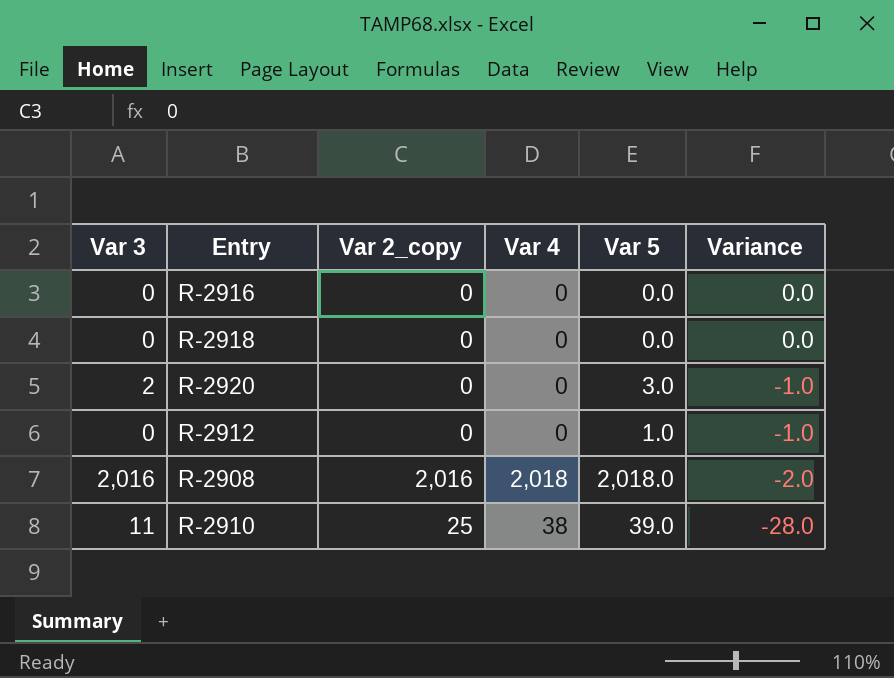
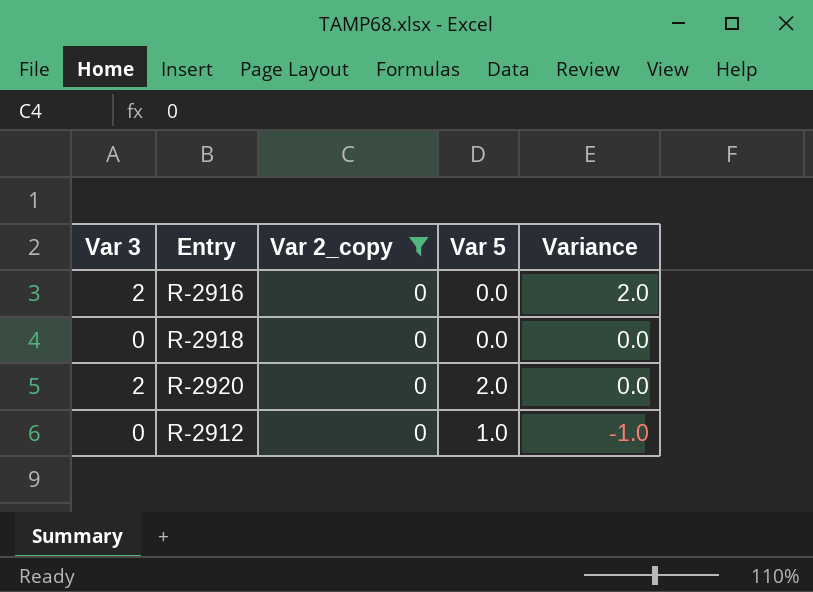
filter: none -> Var 2_copy = 0
column Var 4 | position: 4 -> none
R-2916 | Var 3: 0 -> 2
R-2916 | Variance: 0.0 -> 2.0
R-2920 | Var 5: 3.0 -> 2.0
R-2920 | Variance: -1.0 -> 0.0

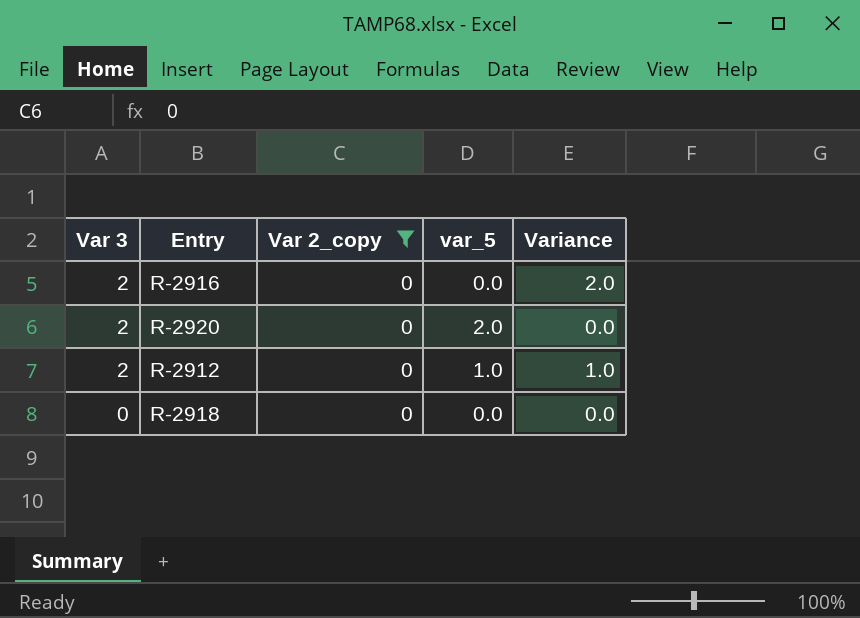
row order: Variance descending -> Var 3 descending
column name: Var 5 -> var_5
R-2912 | Var 3: 0 -> 2
R-2912 | Variance: -1.0 -> 1.0

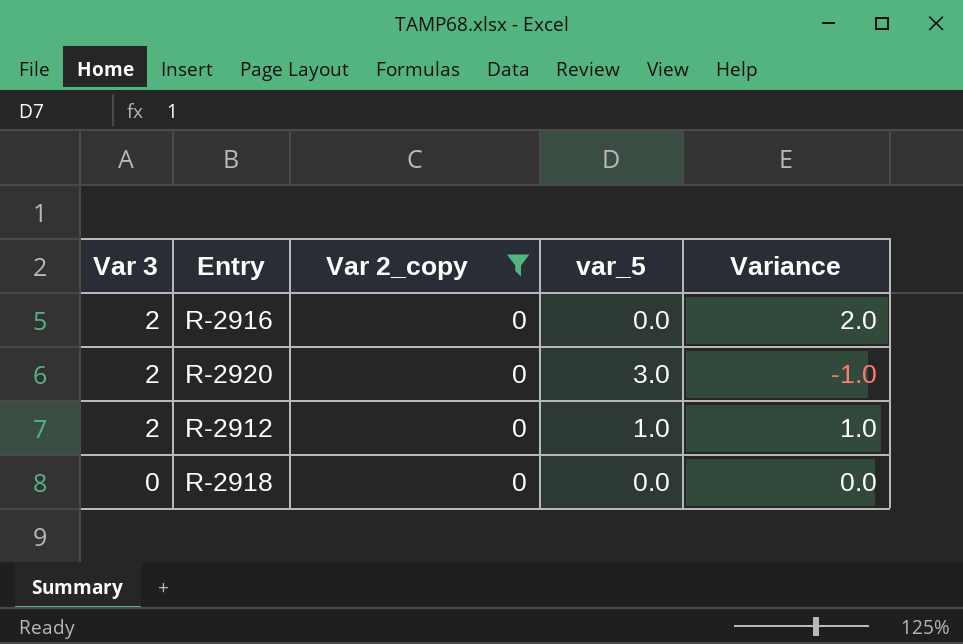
R-2920 | var_5: 2.0 -> 3.0
R-2920 | Variance: 0.0 -> -1.0

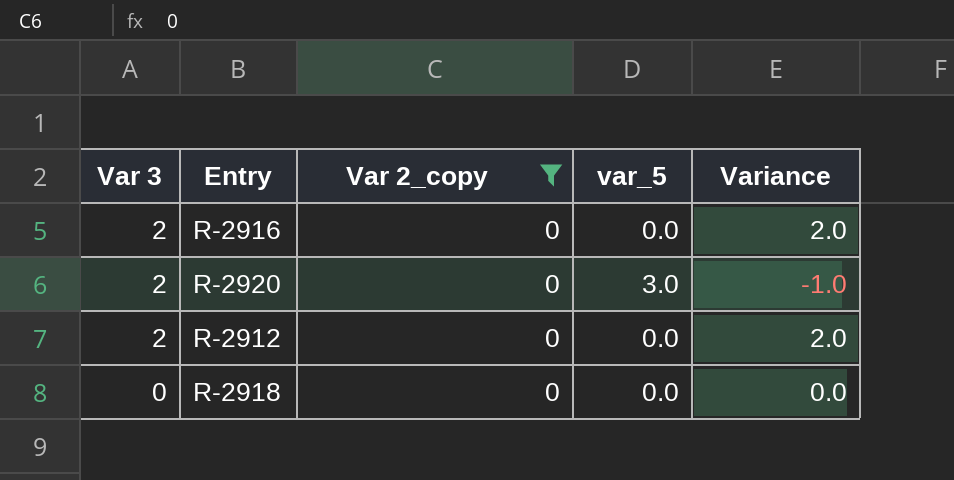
R-2912 | var_5: 1.0 -> 0.0
R-2912 | Variance: 1.0 -> 2.0

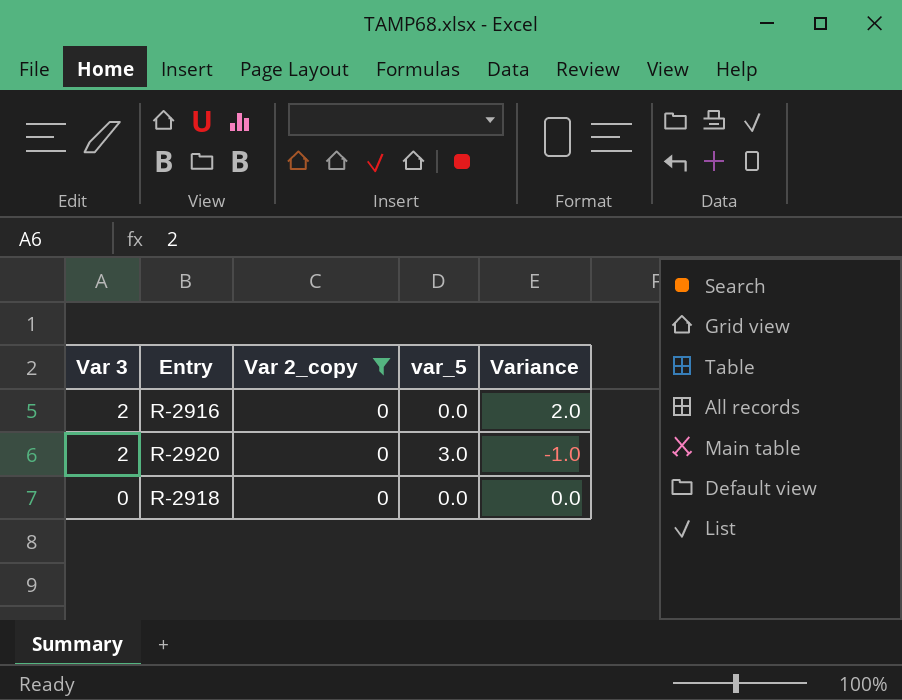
row R-2912: 2 | 0 | 0.0 | 2.0 -> none

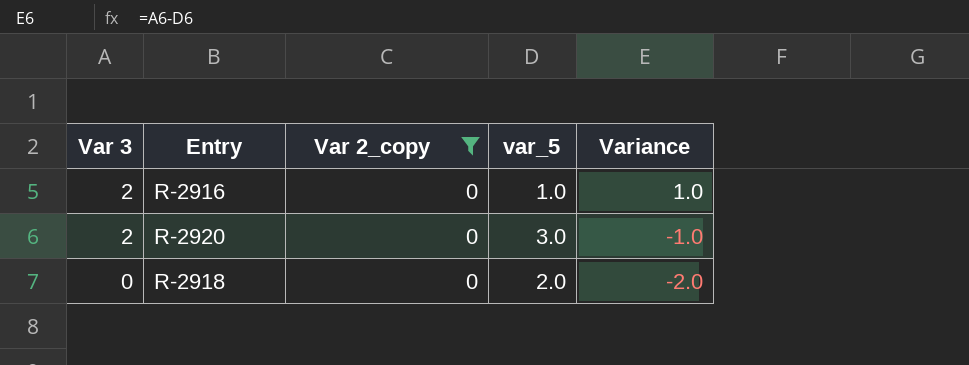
R-2916 | var_5: 0.0 -> 1.0
R-2916 | Variance: 2.0 -> 1.0
R-2918 | var_5: 0.0 -> 2.0
R-2918 | Variance: 0.0 -> -2.0

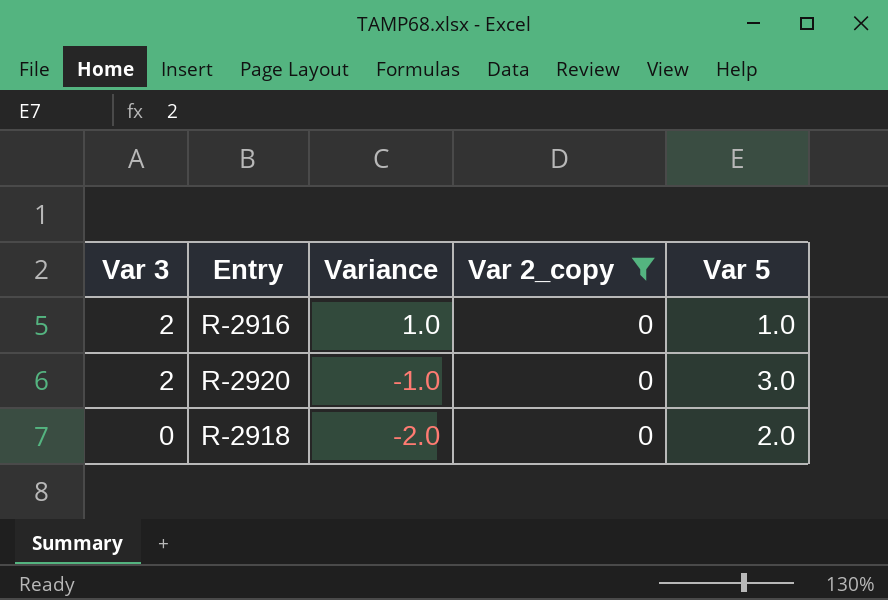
column Variance | position: 5 -> 3
column name: var_5 -> Var 5

